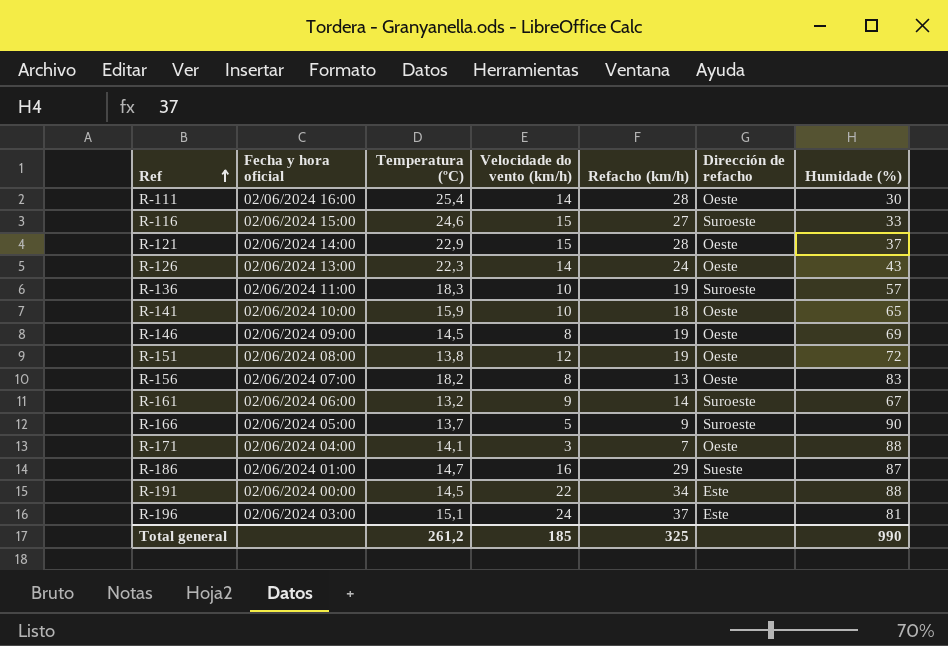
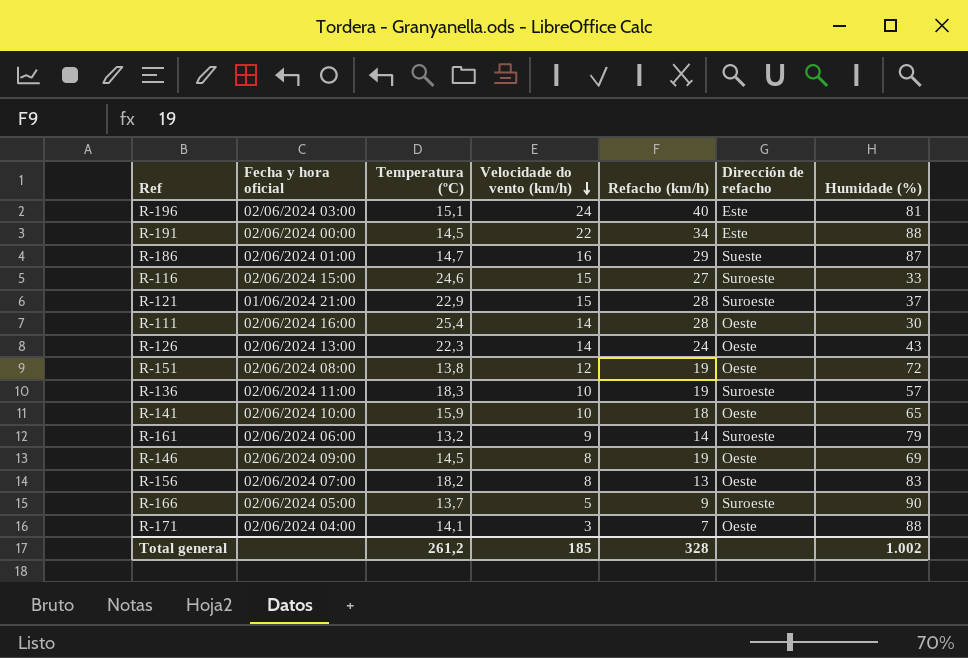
row order: Ref ascending -> Velocidade do vento (km/h) descending
R-196 | Refacho (km/h): 37 -> 40
R-121 | Fecha y hora oficial: 02/06/2024 14:00 -> 01/06/2024 21:00
R-121 | Dirección de refacho: Oeste -> Suroeste
R-161 | Humidade (%): 67 -> 79
Total general | Refacho (km/h): 325 -> 328
Total general | Humidade (%): 990 -> 1.002

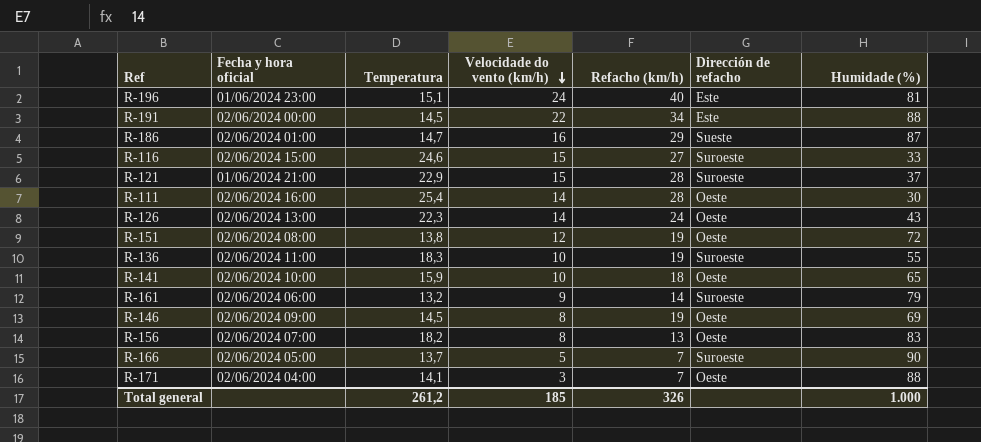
column name: Temperatura (ºC) -> Temperatura
R-196 | Fecha y hora oficial: 02/06/2024 03:00 -> 01/06/2024 23:00
R-136 | Humidade (%): 57 -> 55
R-166 | Refacho (km/h): 9 -> 7
Total general | Refacho (km/h): 328 -> 326
Total general | Humidade (%): 1.002 -> 1.000

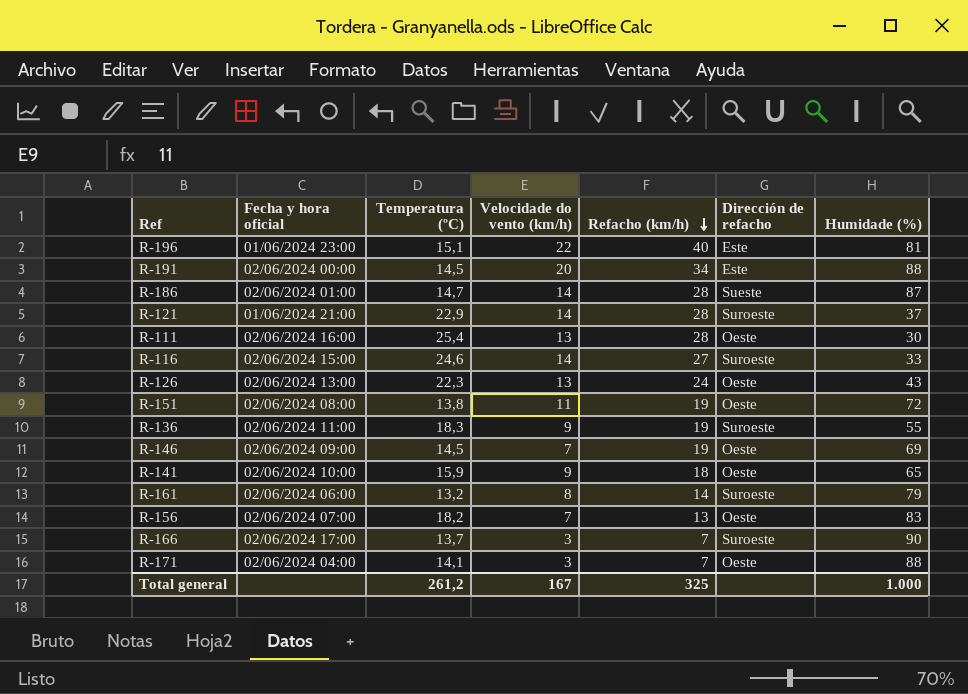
row order: Velocidade do vento (km/h) descending -> Refacho (km/h) descending
column name: Temperatura -> Temperatura (ºC)
R-196 | Velocidade do vento (km/h): 24 -> 22
R-191 | Velocidade do vento (km/h): 22 -> 20
R-186 | Velocidade do vento (km/h): 16 -> 14
R-186 | Refacho (km/h): 29 -> 28
R-121 | Velocidade do vento (km/h): 15 -> 14
R-111 | Velocidade do vento (km/h): 14 -> 13
R-116 | Velocidade do vento (km/h): 15 -> 14
R-126 | Velocidade do vento (km/h): 14 -> 13
R-151 | Velocidade do vento (km/h): 12 -> 11
R-136 | Velocidade do vento (km/h): 10 -> 9
R-146 | Velocidade do vento (km/h): 8 -> 7
R-141 | Velocidade do vento (km/h): 10 -> 9
R-161 | Velocidade do vento (km/h): 9 -> 8
R-156 | Velocidade do vento (km/h): 8 -> 7
R-166 | Fecha y hora oficial: 02/06/2024 05:00 -> 02/06/2024 17:00
R-166 | Velocidade do vento (km/h): 5 -> 3
Total general | Velocidade do vento (km/h): 185 -> 167
Total general | Refacho (km/h): 326 -> 325

